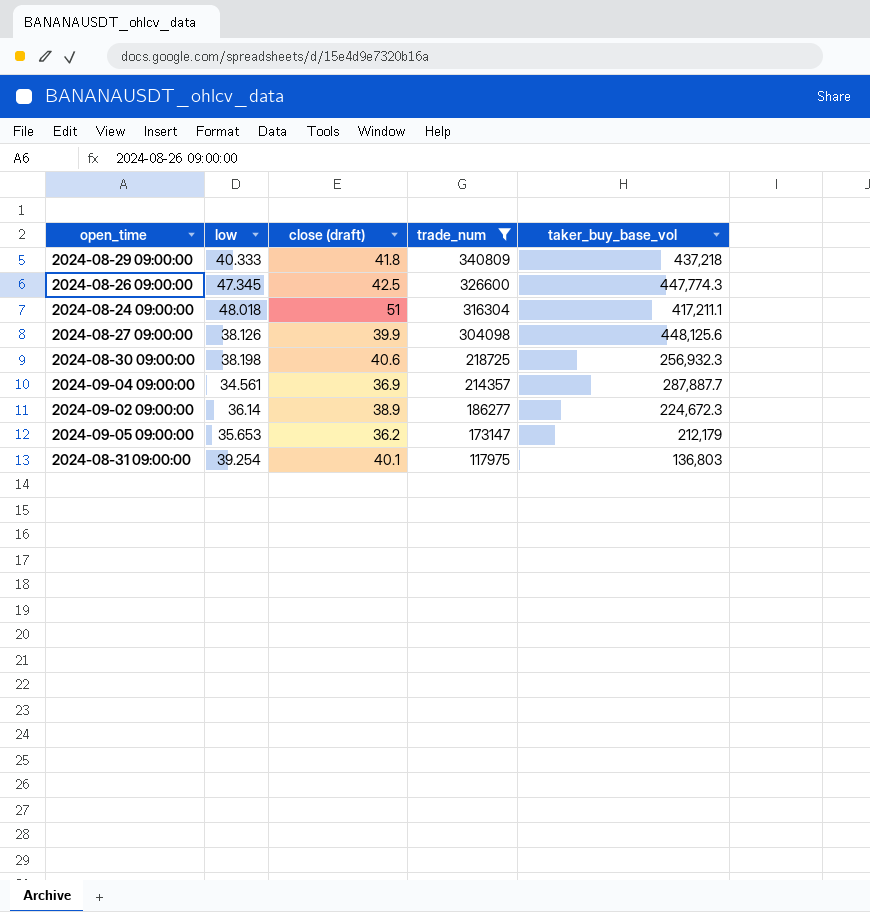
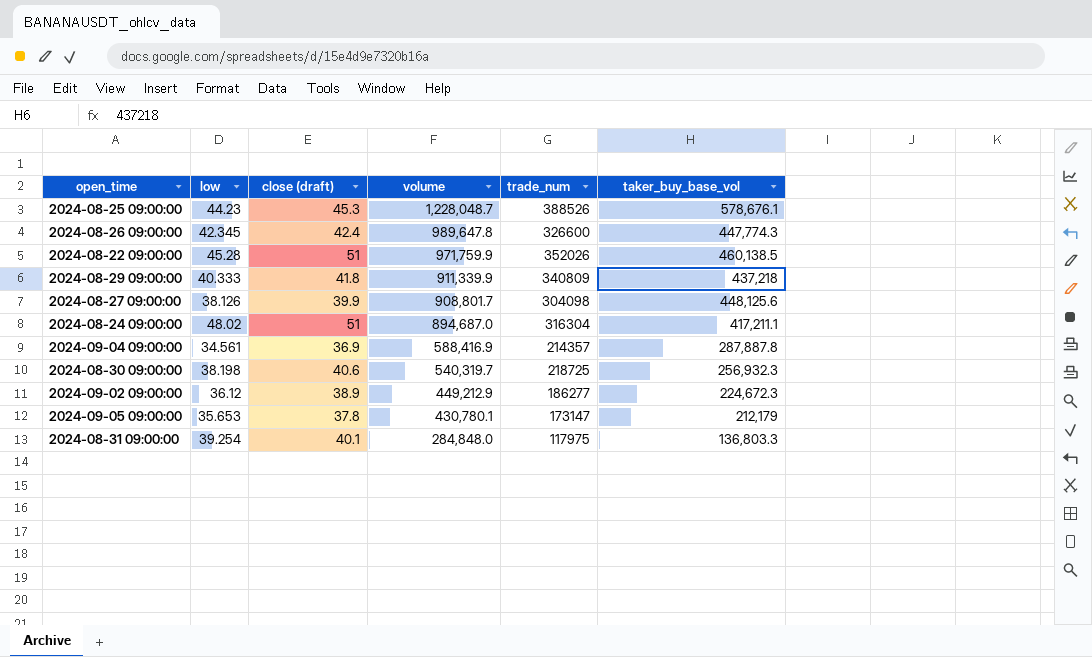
filter: trade_num <= 340809 -> none
row order: trade_num descending -> volume descending
column volume | position: none -> 4
2024-08-26 09:00:00 | low: 47.345 -> 42.345
2024-08-26 09:00:00 | close (draft): 42.5 -> 42.4
2024-08-24 09:00:00 | low: 48.018 -> 48.02
2024-09-04 09:00:00 | taker_buy_base_vol: 287,887.7 -> 287,887.8
2024-09-02 09:00:00 | low: 36.14 -> 36.12
2024-09-05 09:00:00 | close (draft): 36.2 -> 37.8
2024-08-31 09:00:00 | taker_buy_base_vol: 136,803 -> 136,803.3

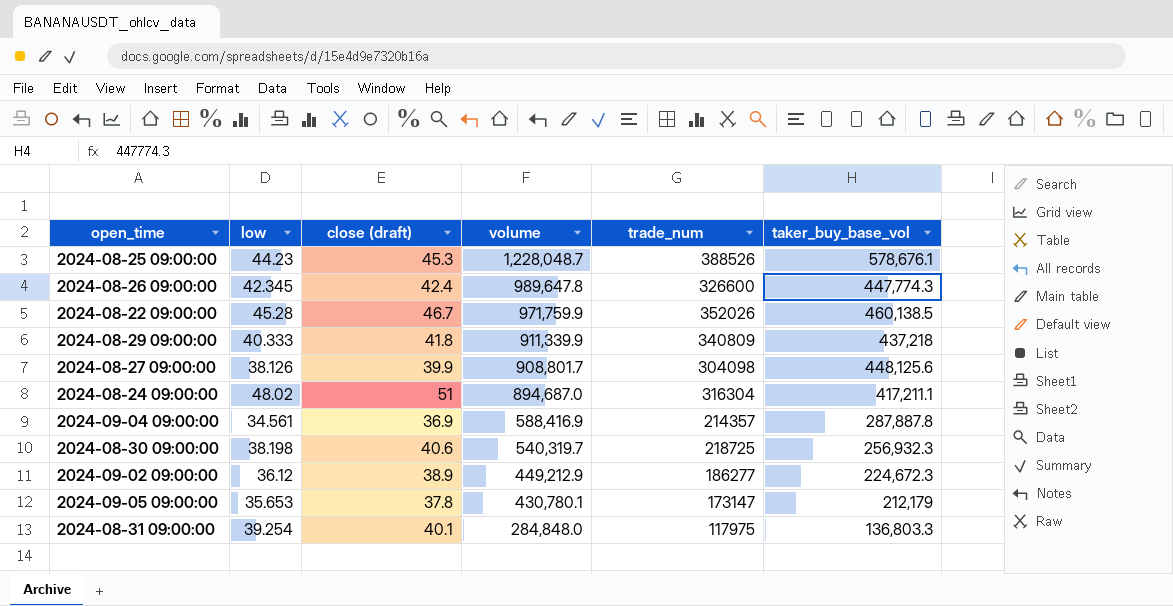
2024-08-22 09:00:00 | close (draft): 51 -> 46.7

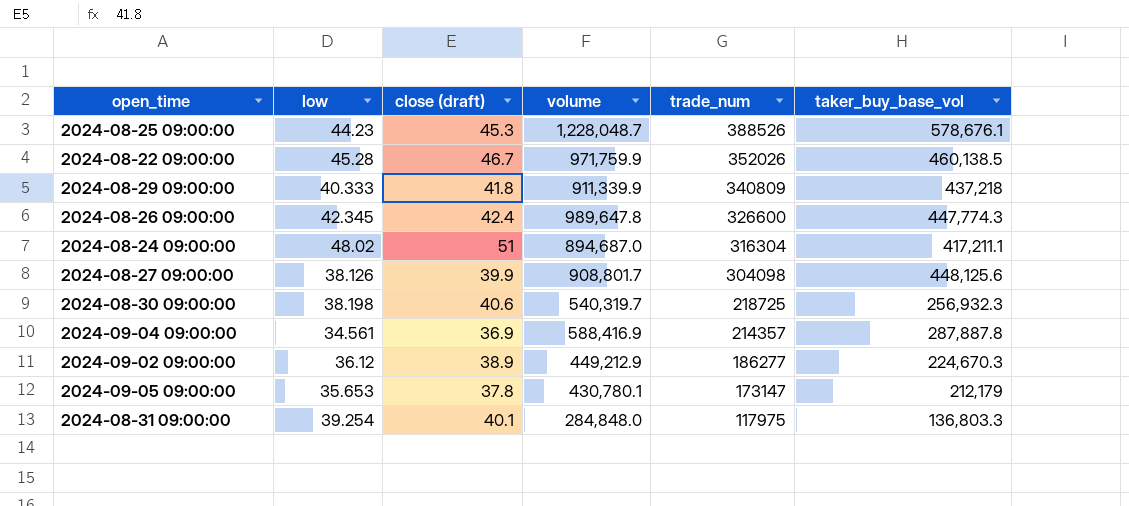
row order: volume descending -> trade_num descending
2024-09-02 09:00:00 | taker_buy_base_vol: 224,672.3 -> 224,670.3

